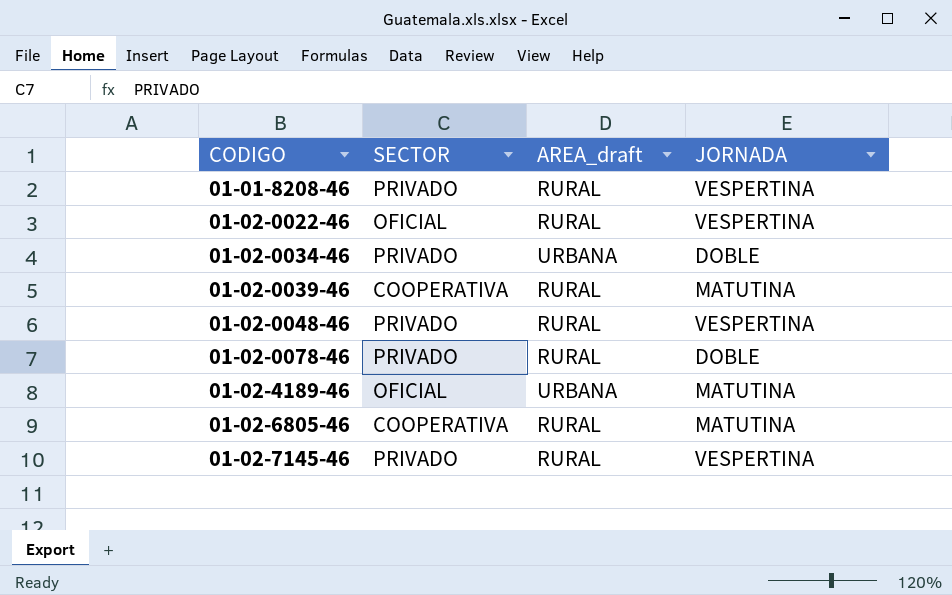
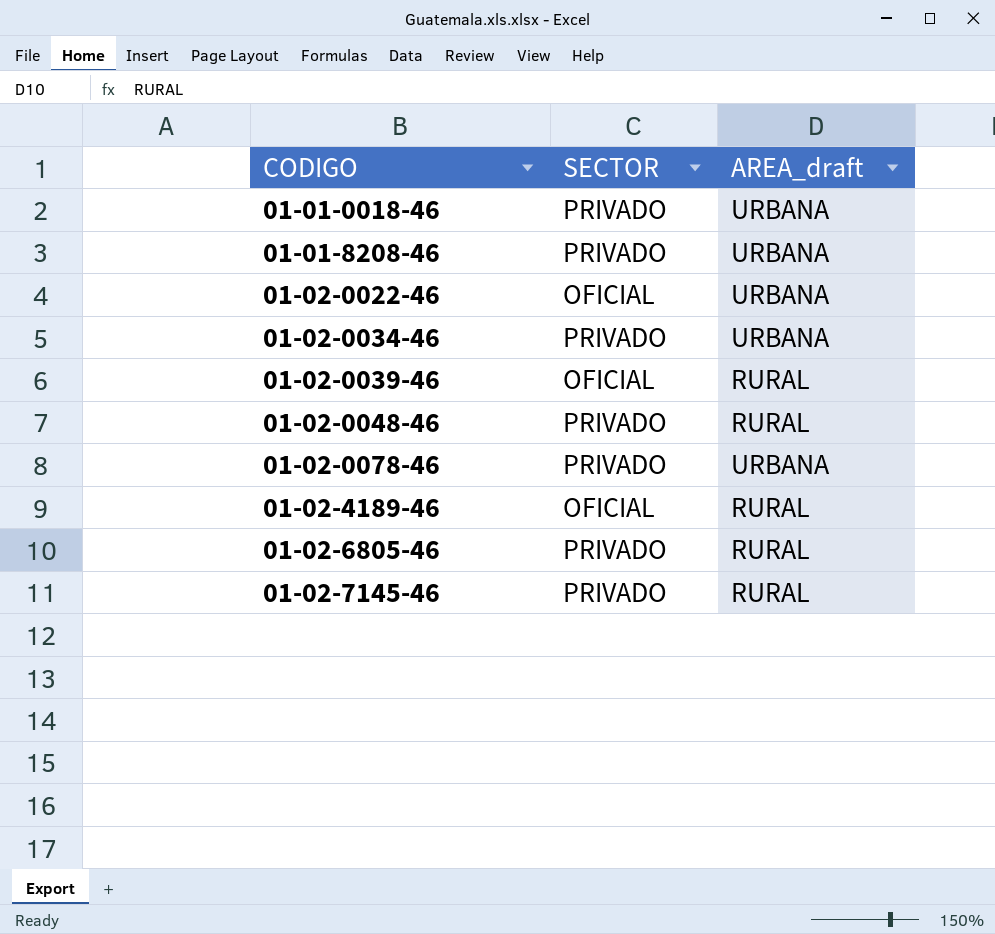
column JORNADA | position: 4 -> none
row 01-01-0018-46: none -> PRIVADO | URBANA
01-01-8208-46 | AREA_draft: RURAL -> URBANA
01-02-0022-46 | AREA_draft: RURAL -> URBANA
01-02-0039-46 | SECTOR: COOPERATIVA -> OFICIAL
01-02-0078-46 | AREA_draft: RURAL -> URBANA
01-02-4189-46 | AREA_draft: URBANA -> RURAL
01-02-6805-46 | SECTOR: COOPERATIVA -> PRIVADO

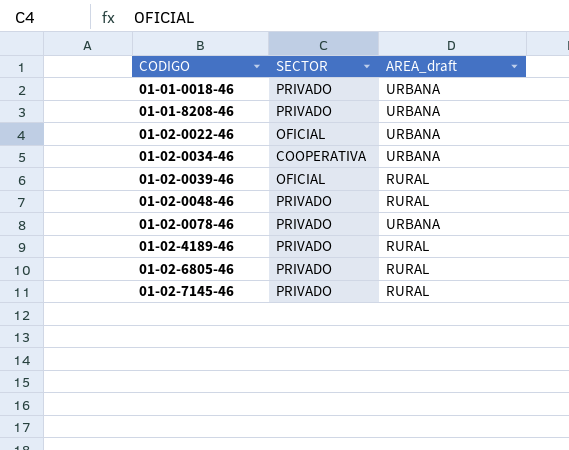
01-02-0034-46 | SECTOR: PRIVADO -> COOPERATIVA
01-02-4189-46 | SECTOR: OFICIAL -> PRIVADO

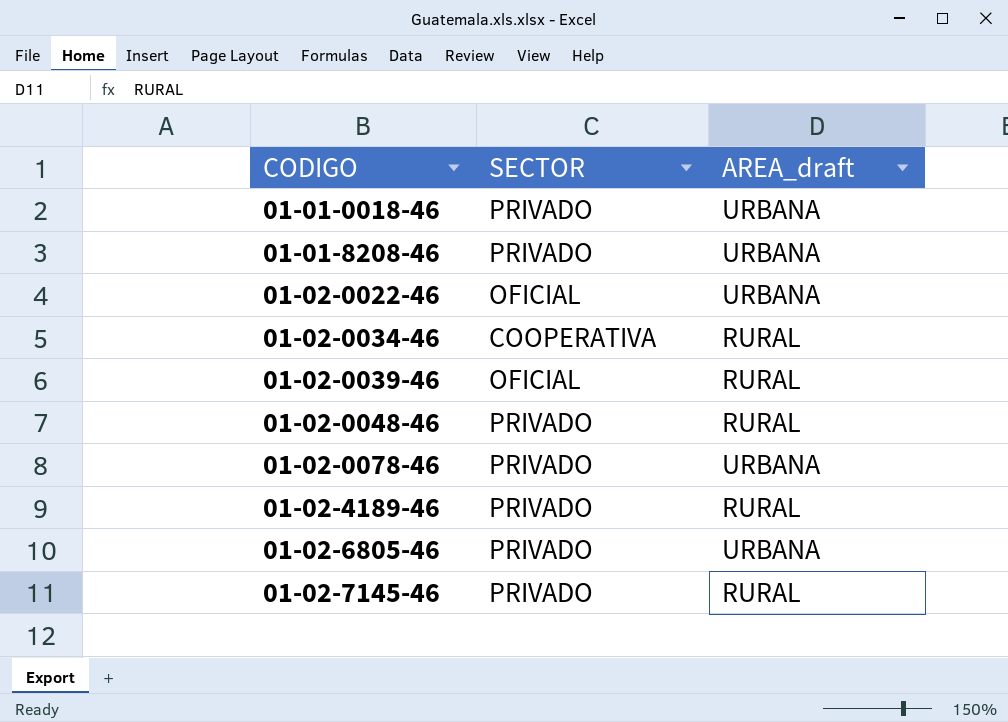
01-02-0034-46 | AREA_draft: URBANA -> RURAL
01-02-6805-46 | AREA_draft: RURAL -> URBANA

